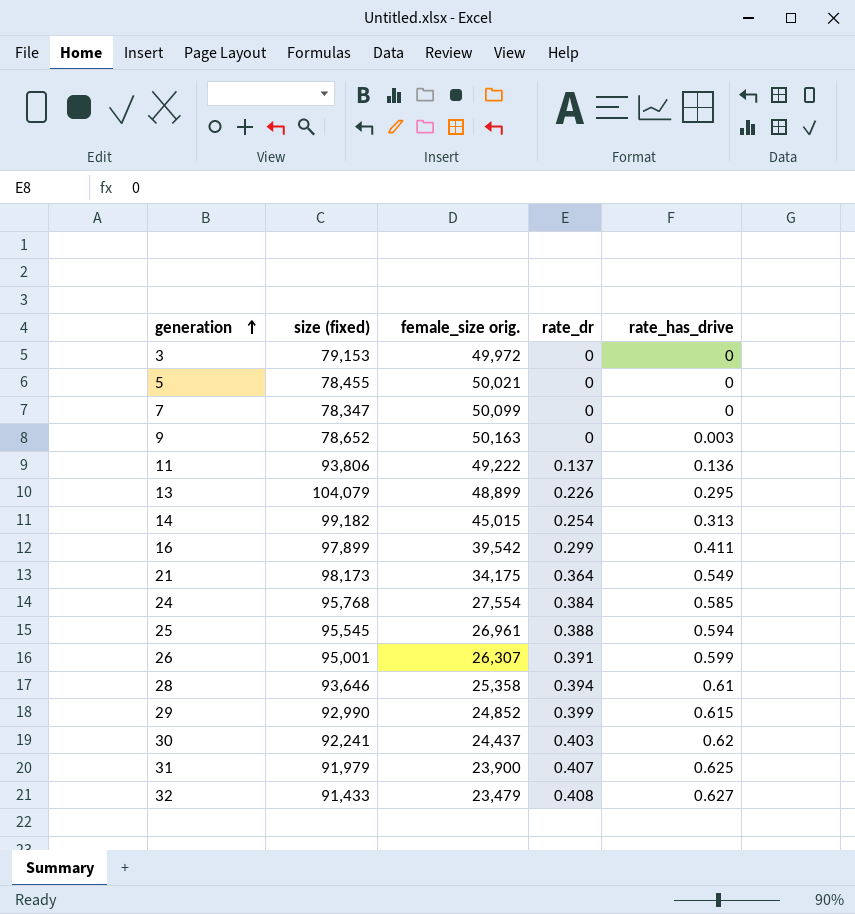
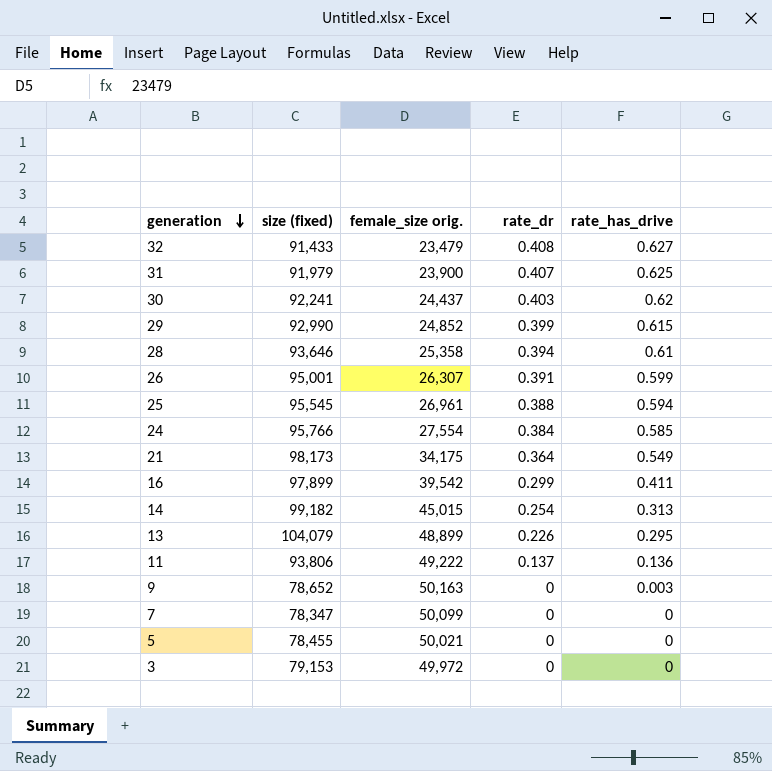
row order: generation ascending -> generation descending
24 | size (fixed): 95,768 -> 95,766

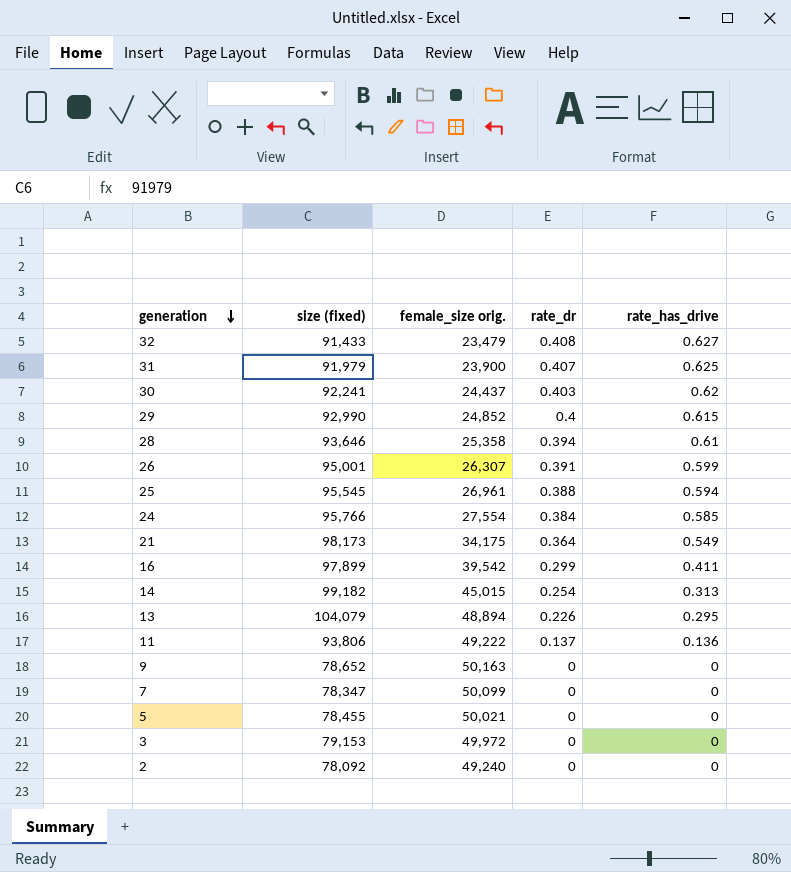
29 | rate_dr: 0.399 -> 0.4
13 | female_size orig.: 48,899 -> 48,894
9 | rate_has_drive: 0.003 -> 0
row 2: none -> 78,092 | 49,240 | 0 | 0

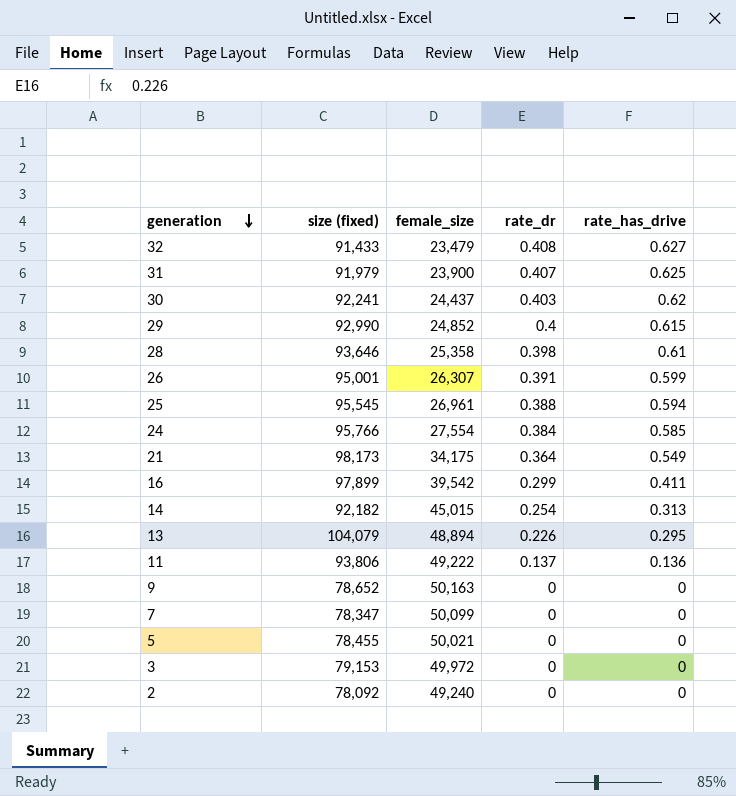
column name: female_size orig. -> female_size
28 | rate_dr: 0.394 -> 0.398
14 | size (fixed): 99,182 -> 92,182

